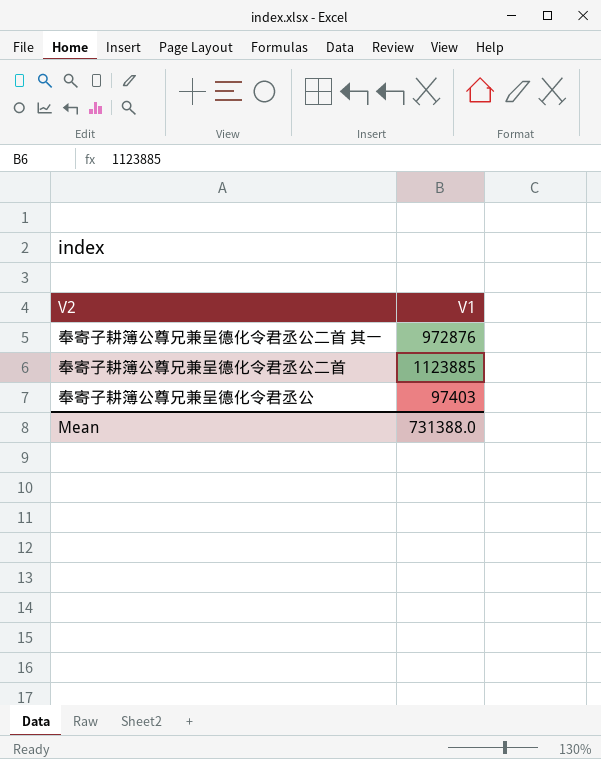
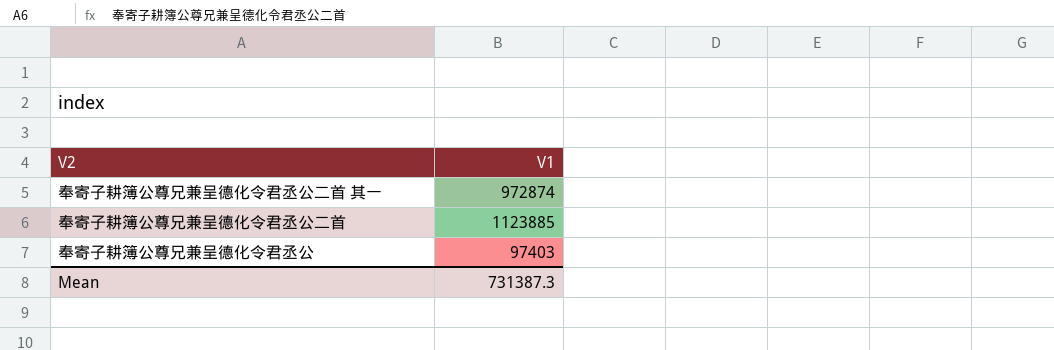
奉寄子耕簿公尊兄兼呈德化令君丞公二首 其一 | V1: 972876 -> 972874
Mean | V1: 731388.0 -> 731387.3

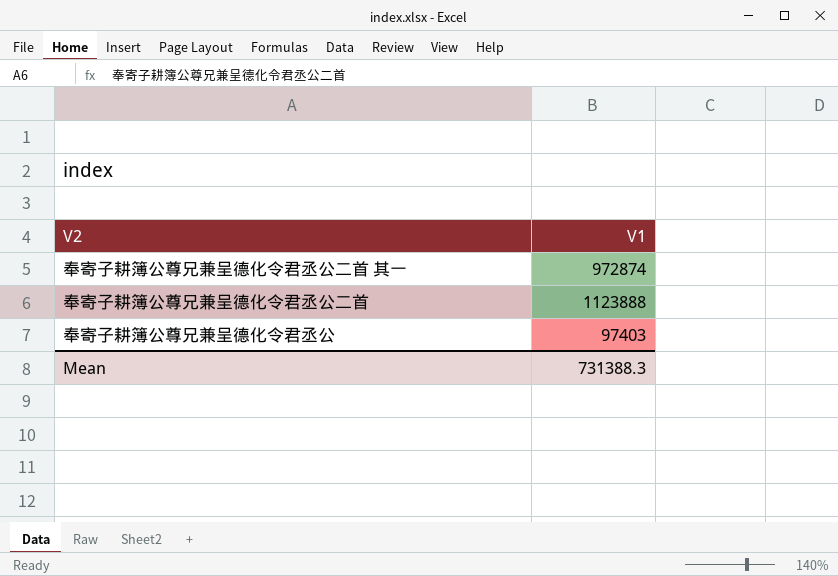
奉寄子耕簿公尊兄兼呈德化令君丞公二首 | V1: 1123885 -> 1123888
Mean | V1: 731387.3 -> 731388.3

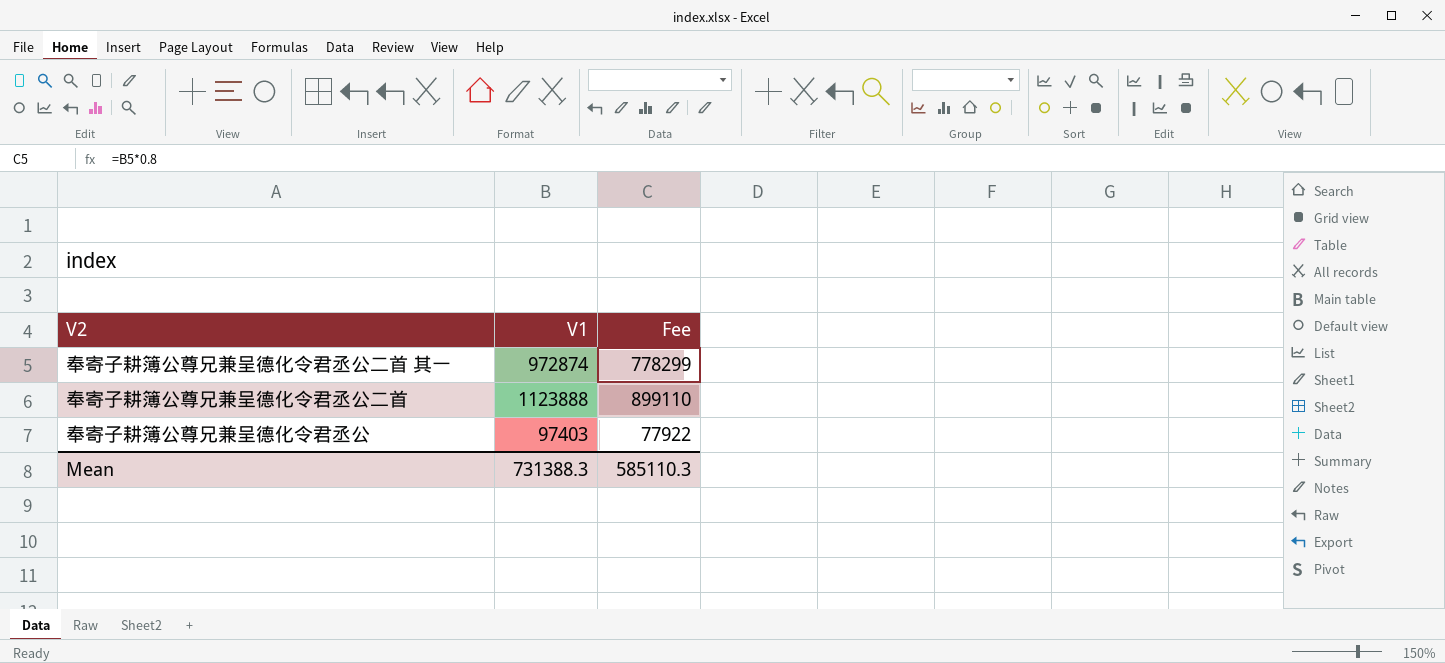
column Fee | formula: none -> [V1] * 0.8

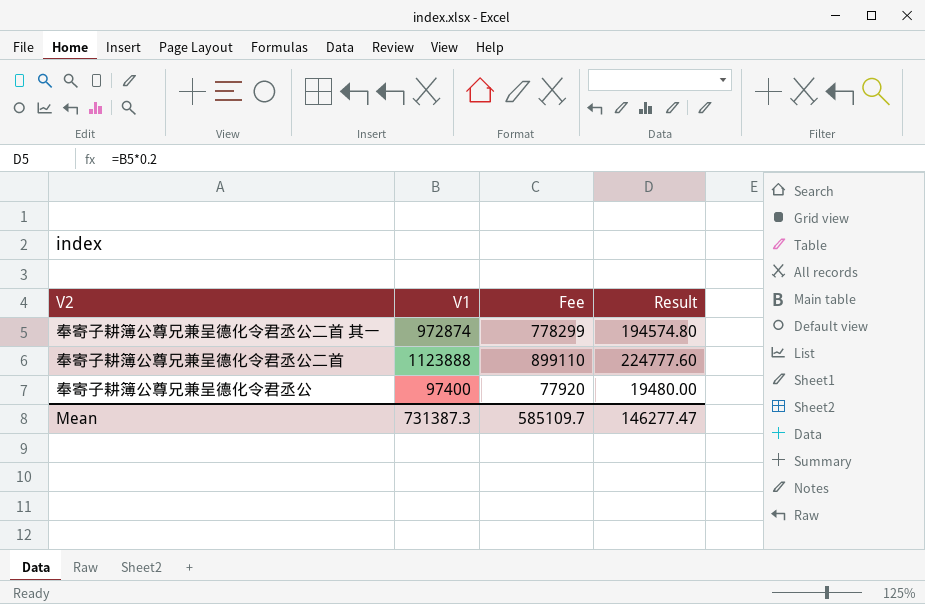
column Result | formula: none -> [V1] * 0.2
奉寄子耕簿公尊兄兼呈德化令君丞公 | V1: 97403 -> 97400
奉寄子耕簿公尊兄兼呈德化令君丞公 | Fee: 77922 -> 77920
Mean | V1: 731388.3 -> 731387.3
Mean | Fee: 585110.3 -> 585109.7

